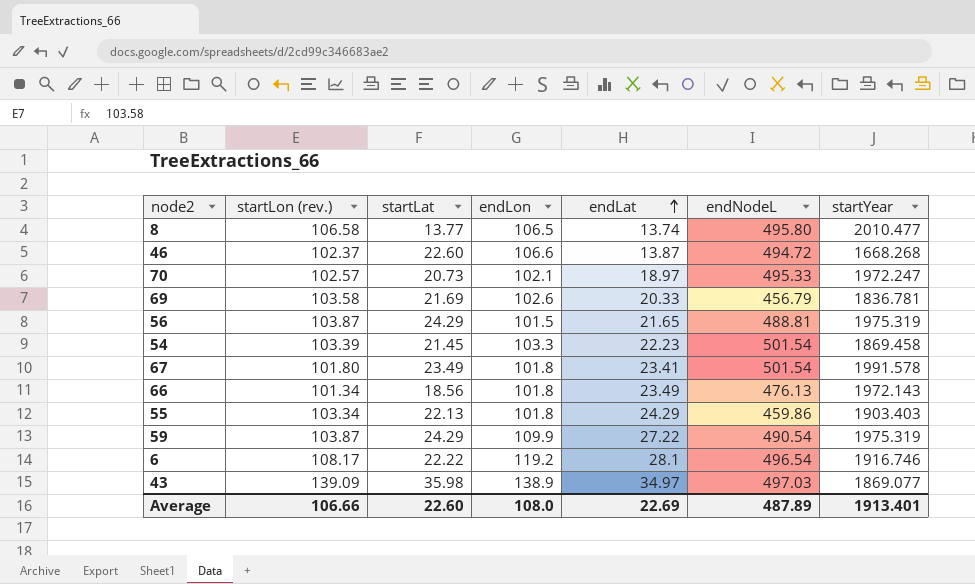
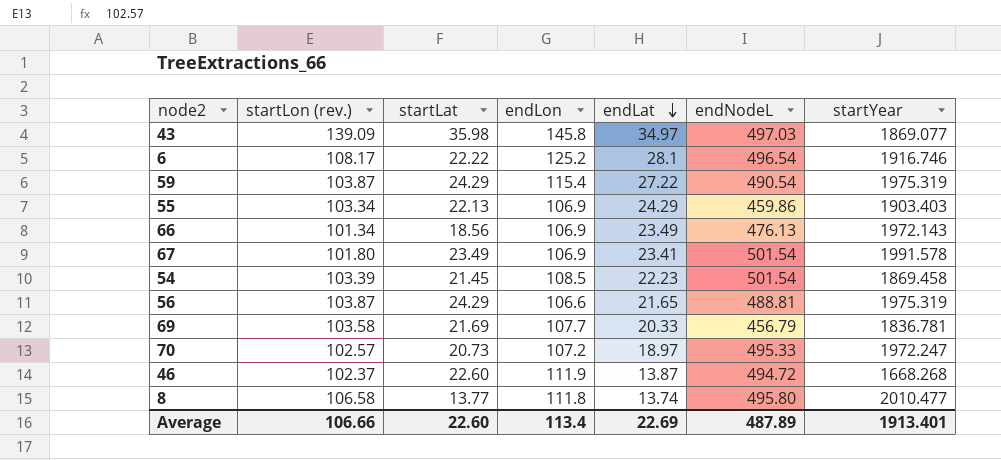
row order: endLat ascending -> endLat descending
43 | endLon: 138.9 -> 145.8
6 | endLon: 119.2 -> 125.2
59 | endLon: 109.9 -> 115.4
55 | endLon: 101.8 -> 106.9
66 | endLon: 101.8 -> 106.9
67 | endLon: 101.8 -> 106.9
54 | endLon: 103.3 -> 108.5
56 | endLon: 101.5 -> 106.6
69 | endLon: 102.6 -> 107.7
70 | endLon: 102.1 -> 107.2
46 | endLon: 106.6 -> 111.9
8 | endLon: 106.5 -> 111.8
Average | endLon: 108.0 -> 113.4

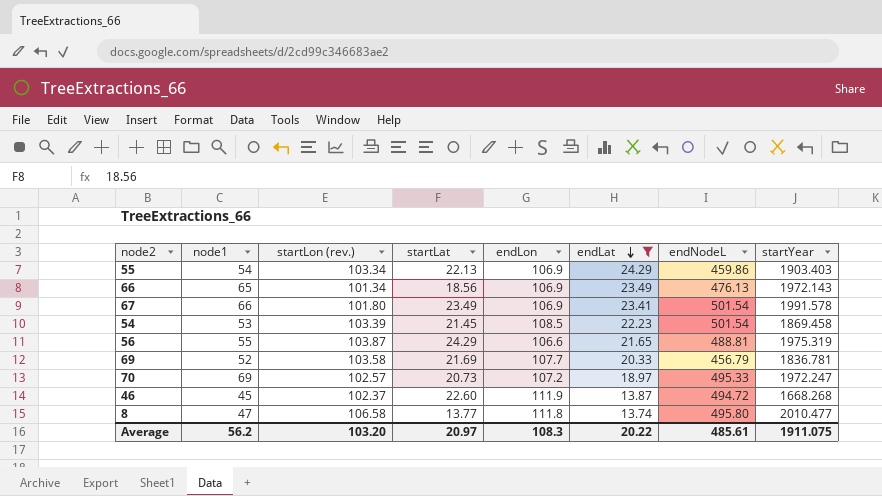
filter: none -> endLat <= 24.29
column node1 | position: none -> 2
Average | startLon (rev.): 106.66 -> 103.20
Average | startLat: 22.60 -> 20.97
Average | endLon: 113.4 -> 108.3
Average | endLat: 22.69 -> 20.22
Average | endNodeL: 487.89 -> 485.61
Average | startYear: 1913.401 -> 1911.075

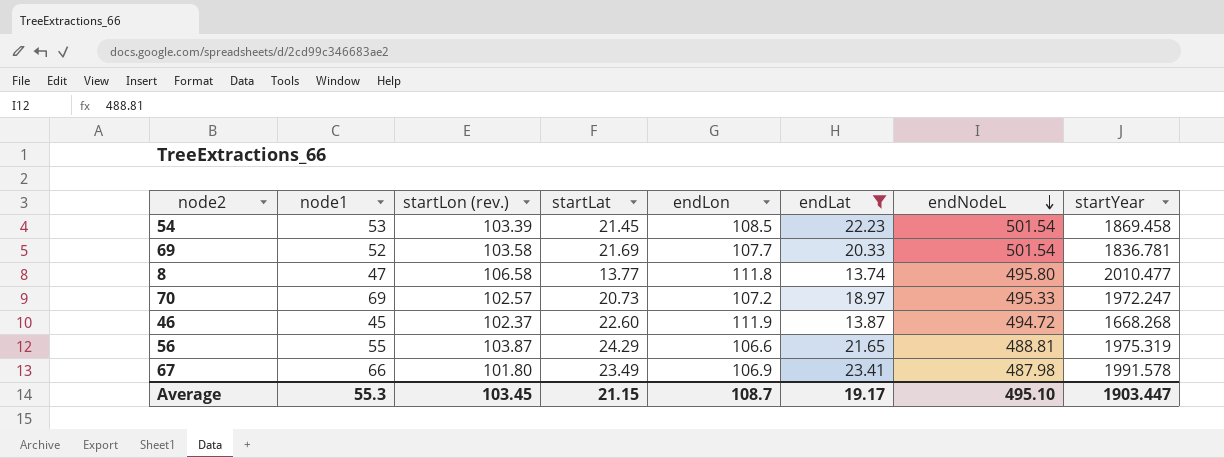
row order: endLat descending -> endNodeL descending
row 55: 54 | 103.34 | 22.13 | 106.9 | 24.29 | 459.86 | 1903.403 -> none
row 66: 65 | 101.34 | 18.56 | 106.9 | 23.49 | 476.13 | 1972.143 -> none
69 | endNodeL: 456.79 -> 501.54
67 | endNodeL: 501.54 -> 487.98
Average | node1: 56.2 -> 55.3
Average | startLon (rev.): 103.20 -> 103.45
Average | startLat: 20.97 -> 21.15
Average | endLon: 108.3 -> 108.7
Average | endLat: 20.22 -> 19.17
Average | endNodeL: 485.61 -> 495.10
Average | startYear: 1911.075 -> 1903.447

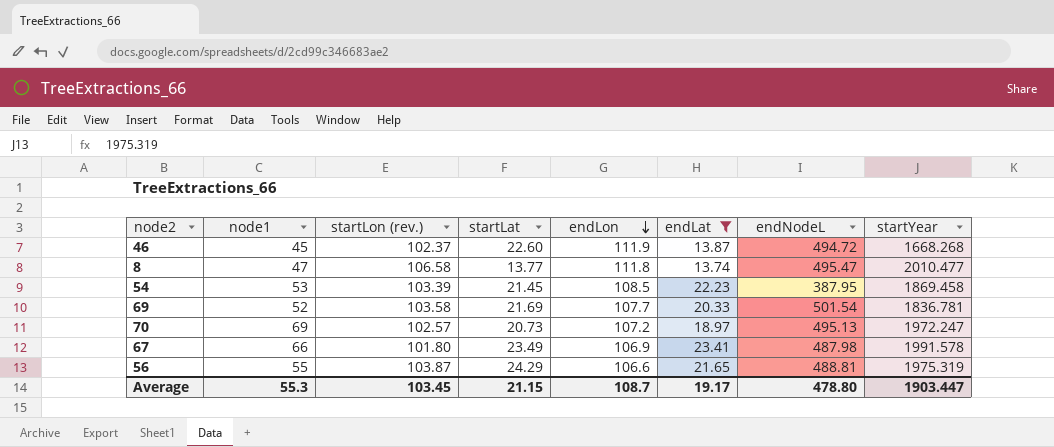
row order: endNodeL descending -> endLon descending
8 | endNodeL: 495.80 -> 495.47
54 | endNodeL: 501.54 -> 387.95
70 | endNodeL: 495.33 -> 495.13
Average | endNodeL: 495.10 -> 478.80

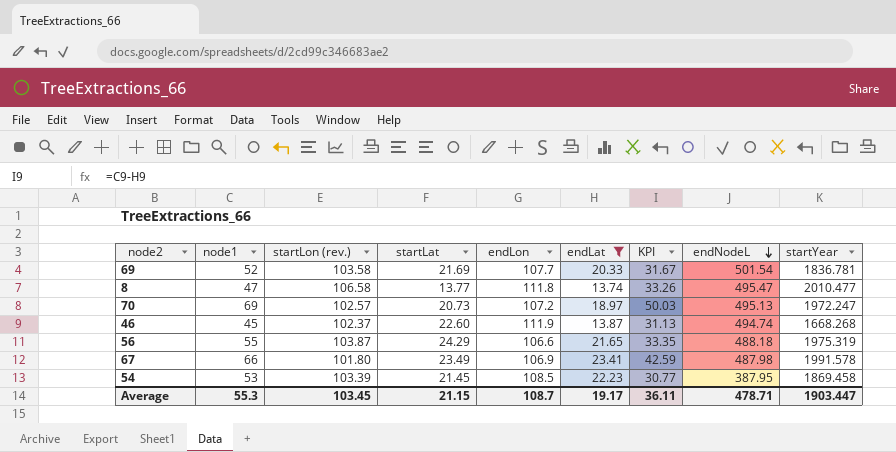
row order: endLon descending -> endNodeL descending
column KPI | formula: none -> [node1] - [endLat]
46 | endNodeL: 494.72 -> 494.74
56 | endNodeL: 488.81 -> 488.18
Average | endNodeL: 478.80 -> 478.71

